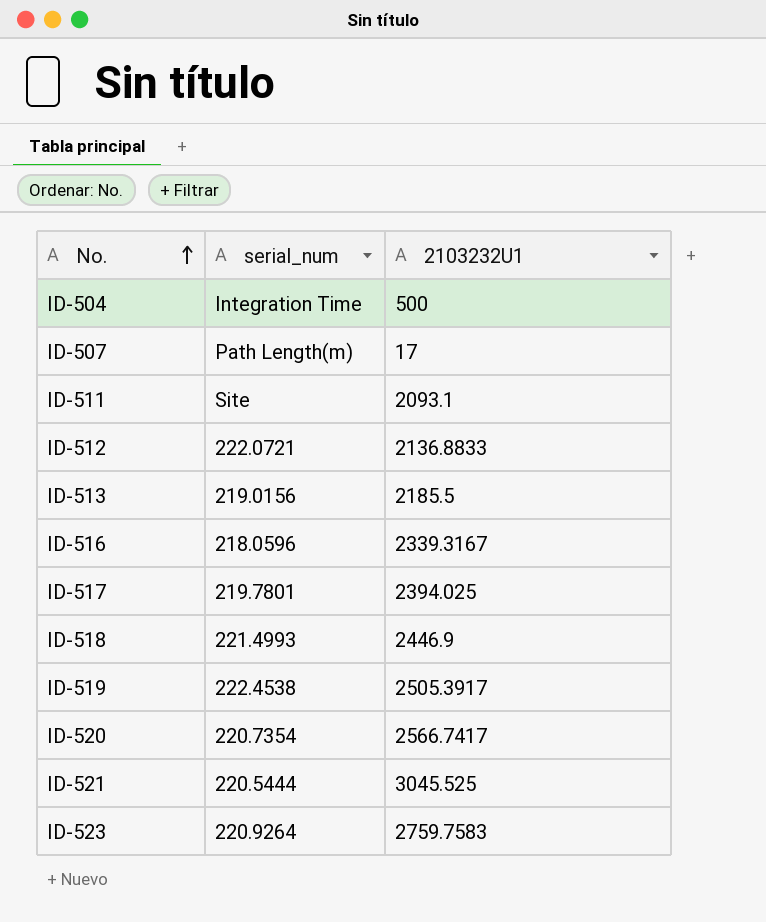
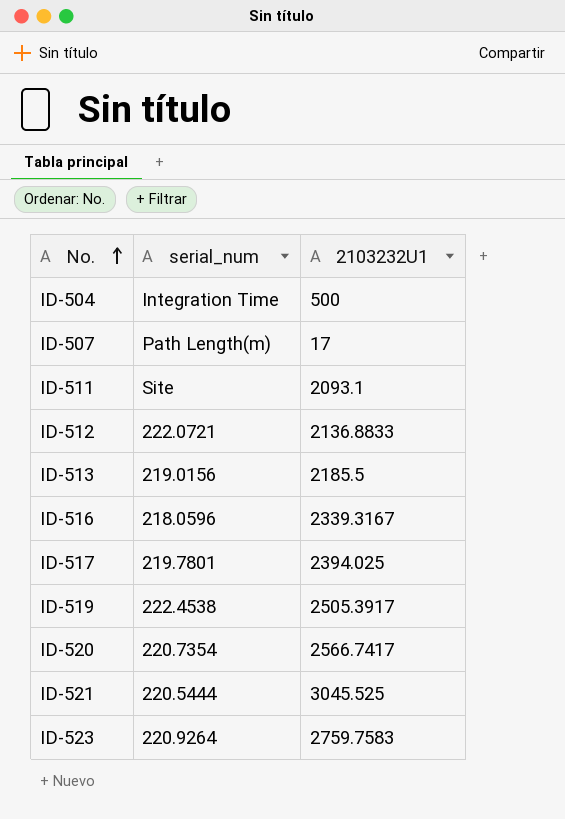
row ID-518: 221.4993 | 2446.9 -> none

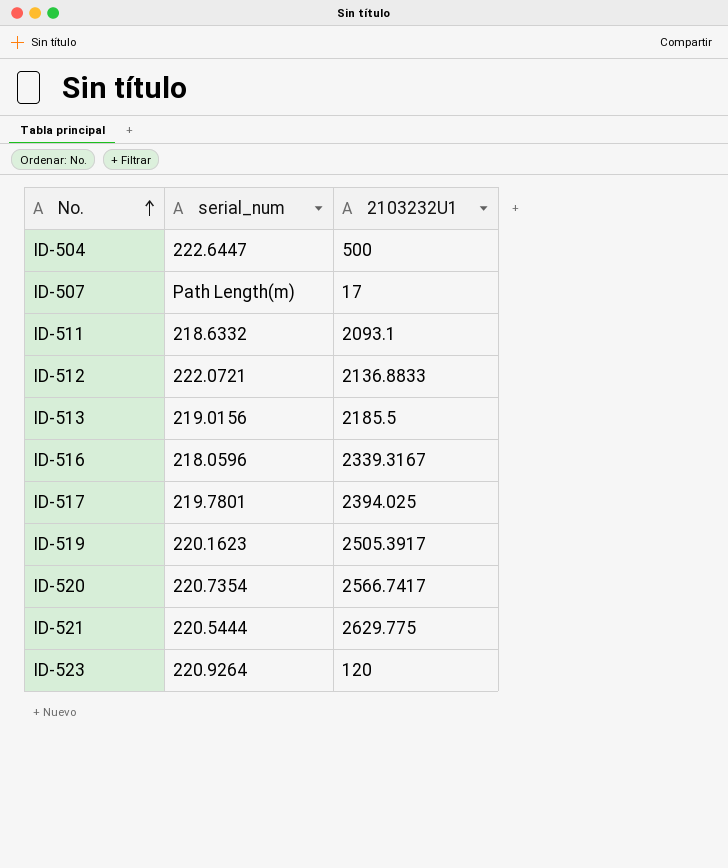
ID-504 | serial_num: Integration Time -> 222.6447
ID-511 | serial_num: Site -> 218.6332
ID-519 | serial_num: 222.4538 -> 220.1623
ID-521 | 2103232U1: 3045.525 -> 2629.775
ID-523 | 2103232U1: 2759.7583 -> 120

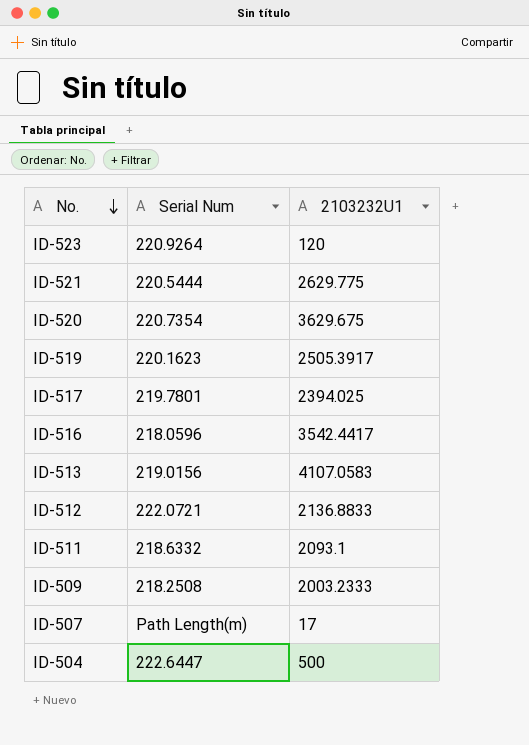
row order: No. ascending -> No. descending
column name: serial_num -> Serial Num
ID-520 | 2103232U1: 2566.7417 -> 3629.675
ID-516 | 2103232U1: 2339.3167 -> 3542.4417
ID-513 | 2103232U1: 2185.5 -> 4107.0583
row ID-509: none -> 218.2508 | 2003.2333

